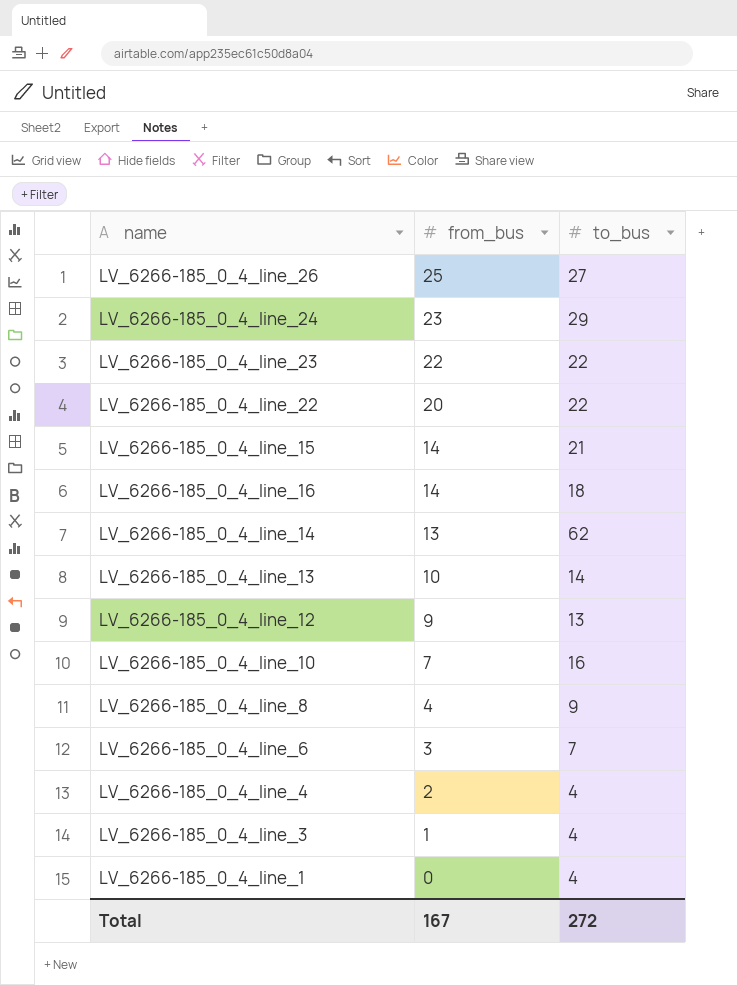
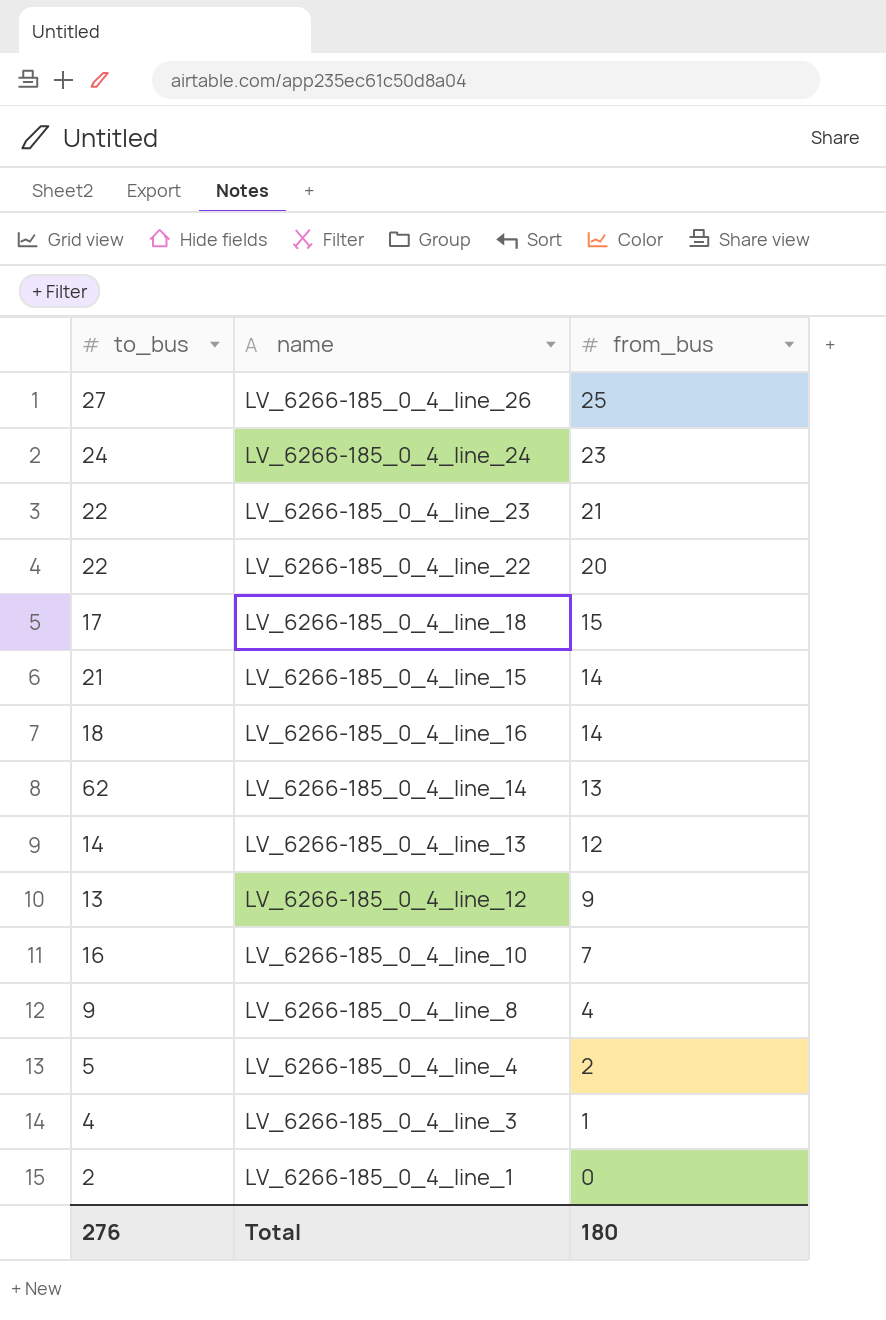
column to_bus | position: 3 -> 1
row LV_6266-185_0_4_line_6: 3 | 7 -> none
LV_6266-185_0_4_line_24 | to_bus: 29 -> 24
LV_6266-185_0_4_line_23 | from_bus: 22 -> 21
row LV_6266-185_0_4_line_18: none -> 17 | 15
LV_6266-185_0_4_line_13 | from_bus: 10 -> 12
LV_6266-185_0_4_line_4 | to_bus: 4 -> 5
LV_6266-185_0_4_line_1 | to_bus: 4 -> 2
Total | to_bus: 272 -> 276
Total | from_bus: 167 -> 180

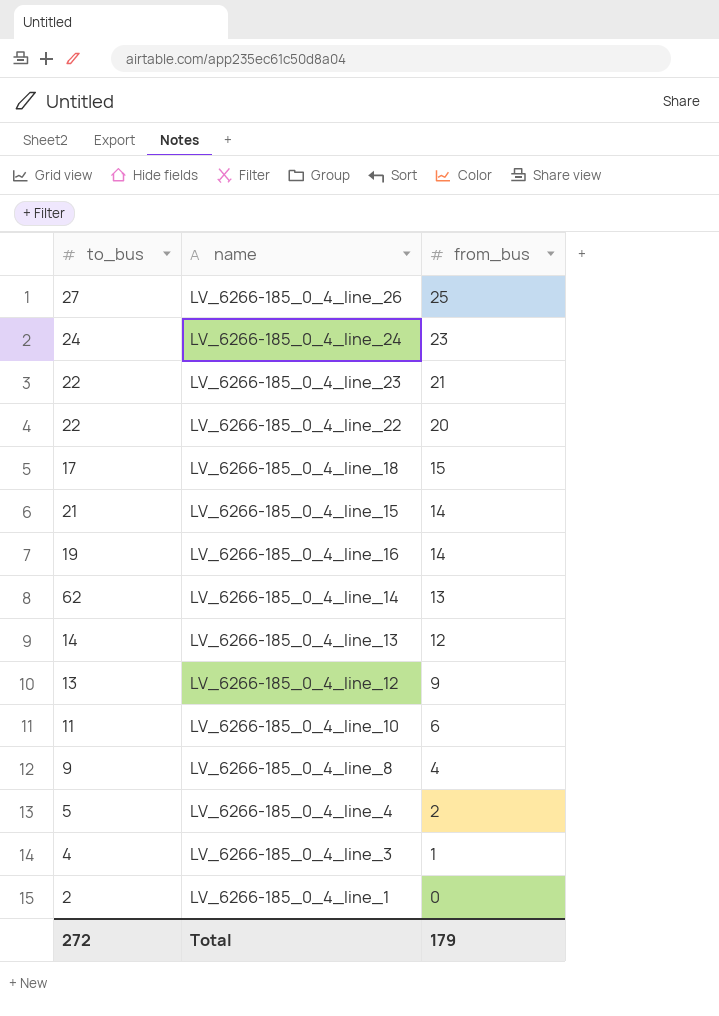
LV_6266-185_0_4_line_16 | to_bus: 18 -> 19
LV_6266-185_0_4_line_10 | to_bus: 16 -> 11
LV_6266-185_0_4_line_10 | from_bus: 7 -> 6
Total | to_bus: 276 -> 272
Total | from_bus: 180 -> 179

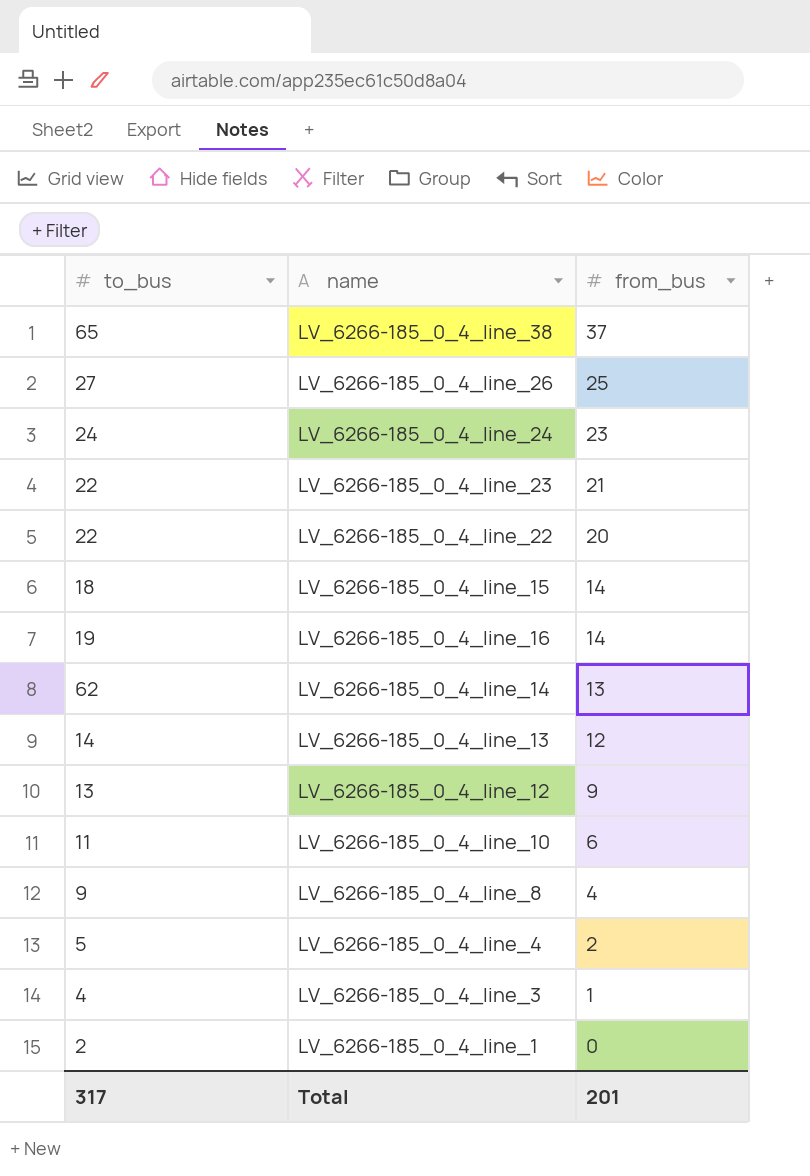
row LV_6266-185_0_4_line_18: 17 | 15 -> none
row LV_6266-185_0_4_line_38: none -> 65 | 37
LV_6266-185_0_4_line_15 | to_bus: 21 -> 18
Total | to_bus: 272 -> 317
Total | from_bus: 179 -> 201

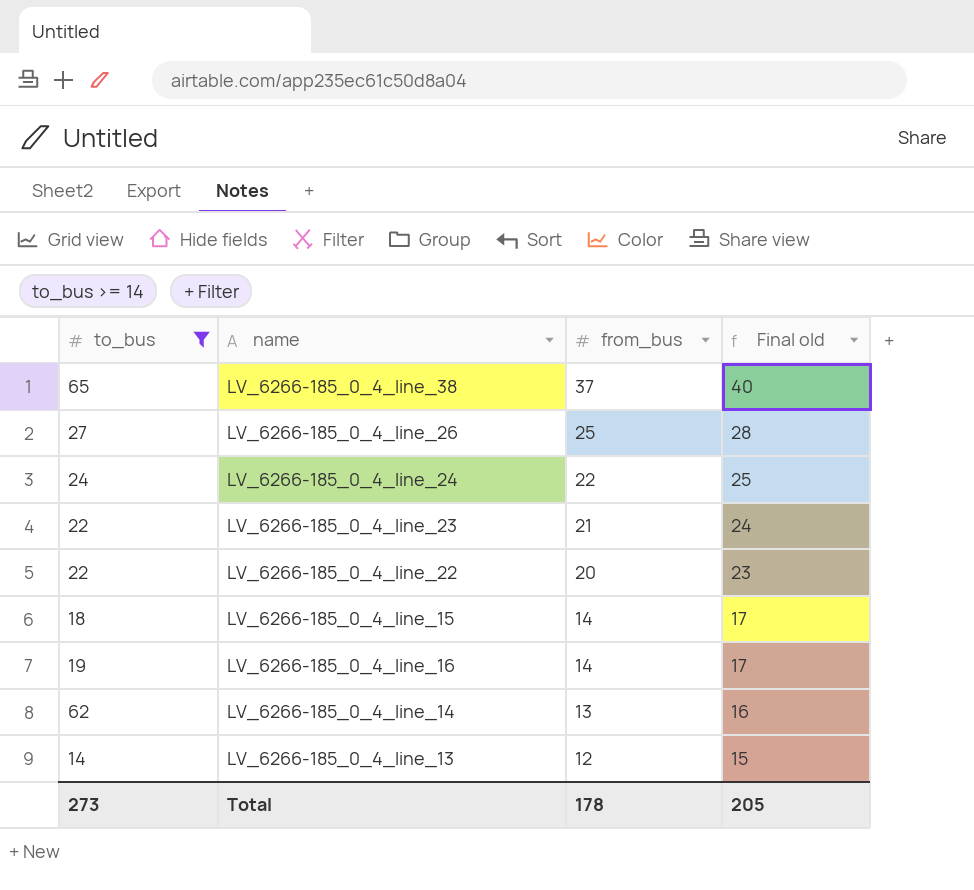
filter: none -> to_bus >= 14
column Final old | formula: none -> [from_bus] + 3
LV_6266-185_0_4_line_24 | from_bus: 23 -> 22
Total | to_bus: 317 -> 273
Total | from_bus: 201 -> 178

